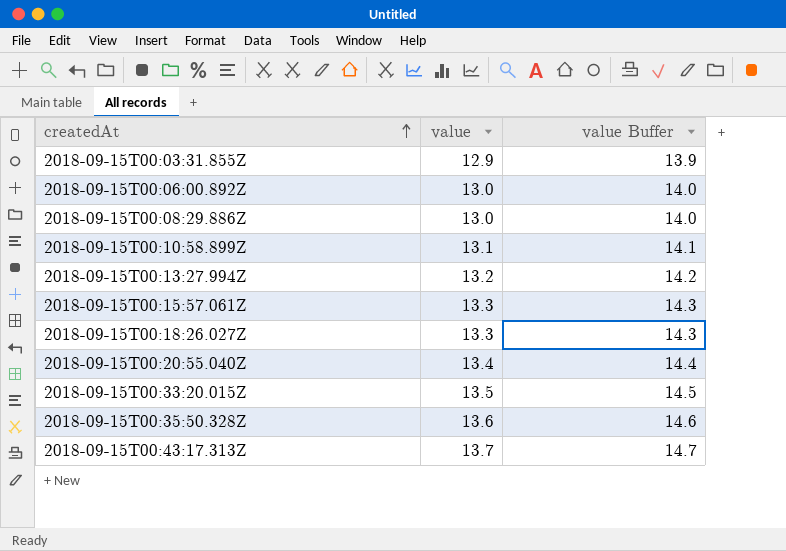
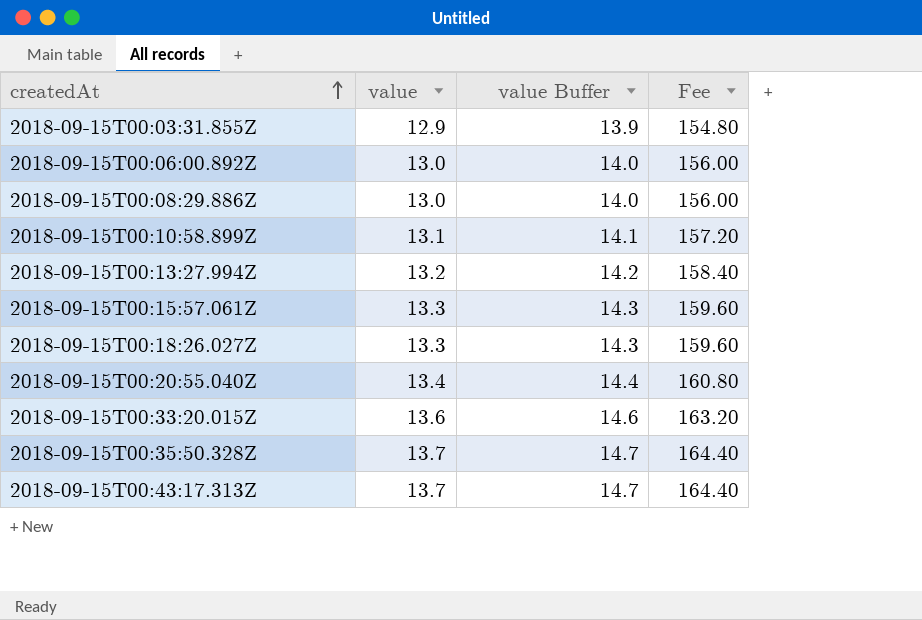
column Fee | formula: none -> [value] * 12
2018-09-15T00:33:20.015Z | value: 13.5 -> 13.6
2018-09-15T00:33:20.015Z | value Buffer: 14.5 -> 14.6
2018-09-15T00:35:50.328Z | value: 13.6 -> 13.7
2018-09-15T00:35:50.328Z | value Buffer: 14.6 -> 14.7

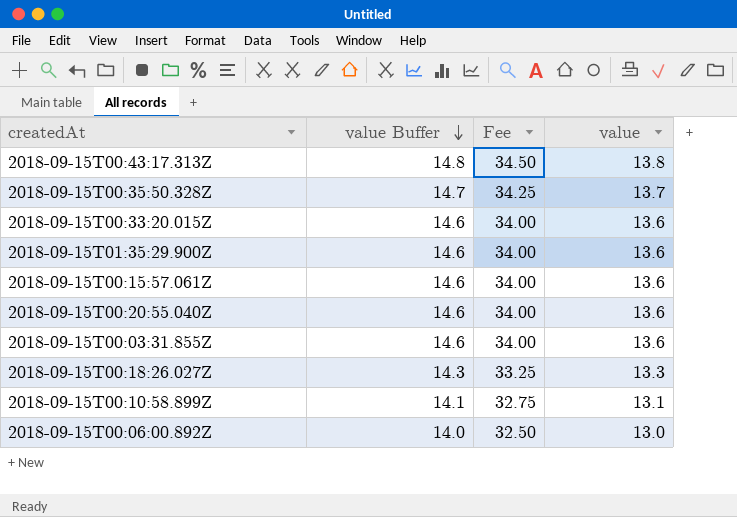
row order: createdAt ascending -> value Buffer descending
column Fee | formula: [value] * 12 -> [value] * 2.5
column value | position: 2 -> 4
row 2018-09-15T00:08:29.886Z: 13.0 | 14.0 | 156.00 -> none
row 2018-09-15T00:13:27.994Z: 13.2 | 14.2 | 158.40 -> none
2018-09-15T00:43:17.313Z | value Buffer: 14.7 -> 14.8
2018-09-15T00:43:17.313Z | value: 13.7 -> 13.8
row 2018-09-15T01:35:29.900Z: none -> 14.6 | 34.00 | 13.6
2018-09-15T00:15:57.061Z | value Buffer: 14.3 -> 14.6
2018-09-15T00:15:57.061Z | value: 13.3 -> 13.6
2018-09-15T00:20:55.040Z | value Buffer: 14.4 -> 14.6
2018-09-15T00:20:55.040Z | value: 13.4 -> 13.6
2018-09-15T00:03:31.855Z | value Buffer: 13.9 -> 14.6
2018-09-15T00:03:31.855Z | value: 12.9 -> 13.6

